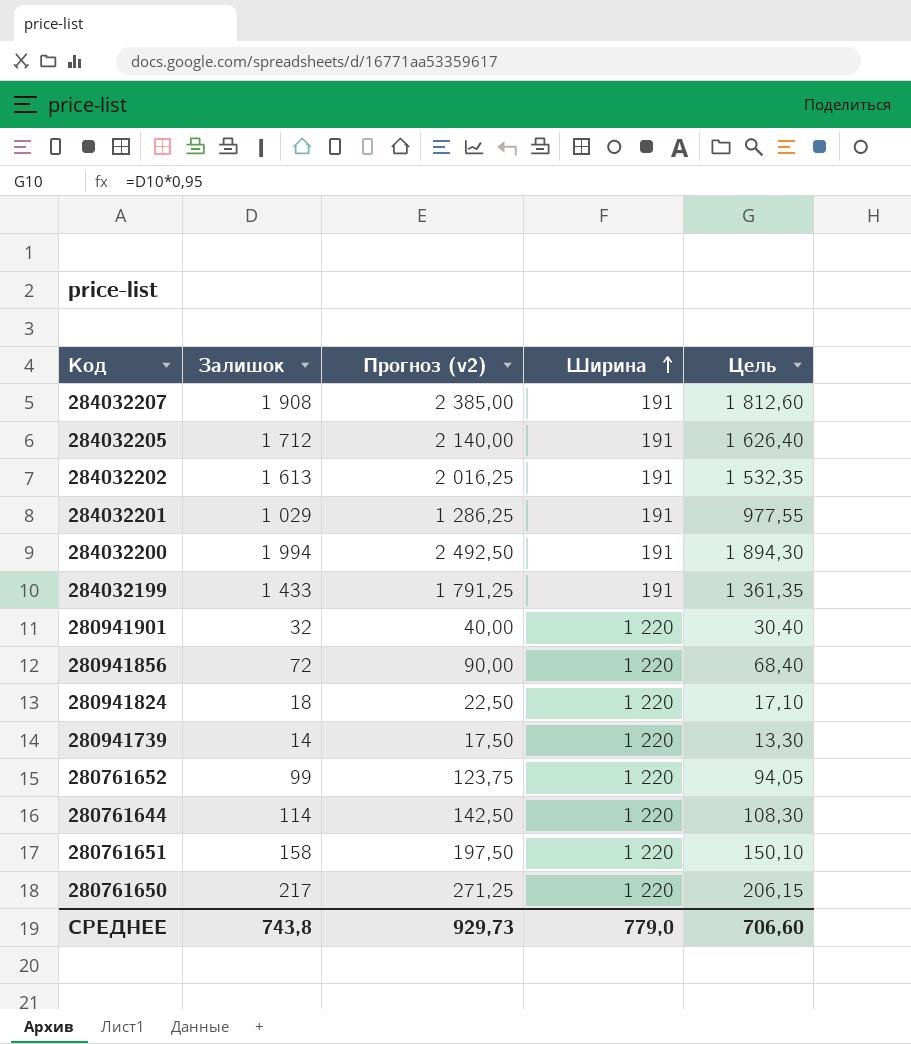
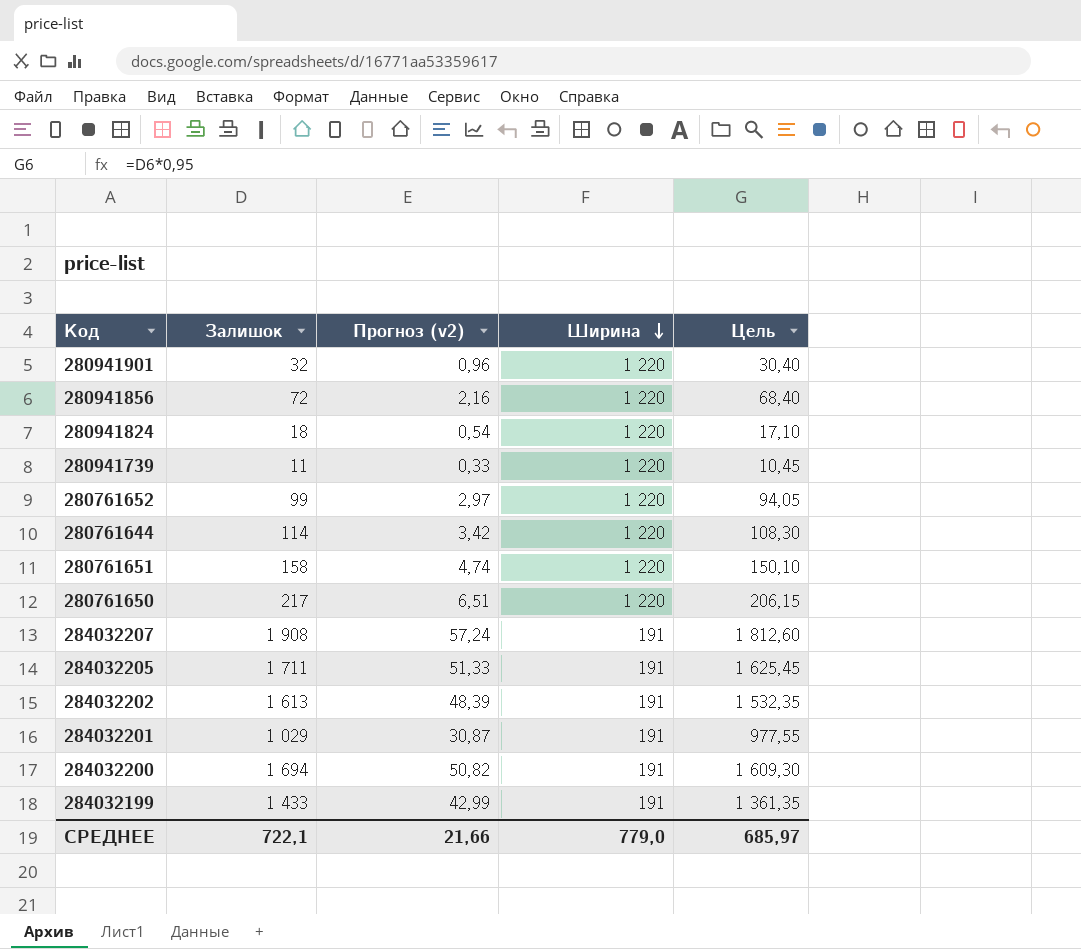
row order: Ширина ascending -> Ширина descending
column Прогноз (v2) | formula: [Залишок] * 1,25 -> [Залишок] * 0,03
280941739 | Залишок: 14 -> 11
280941739 | Цель: 13,30 -> 10,45
284032205 | Залишок: 1 712 -> 1 711
284032205 | Цель: 1 626,40 -> 1 625,45
284032200 | Залишок: 1 994 -> 1 694
284032200 | Цель: 1 894,30 -> 1 609,30
СРЕДНЕЕ | Залишок: 743,8 -> 722,1
СРЕДНЕЕ | Прогноз (v2): 929,73 -> 21,66
СРЕДНЕЕ | Цель: 706,60 -> 685,97

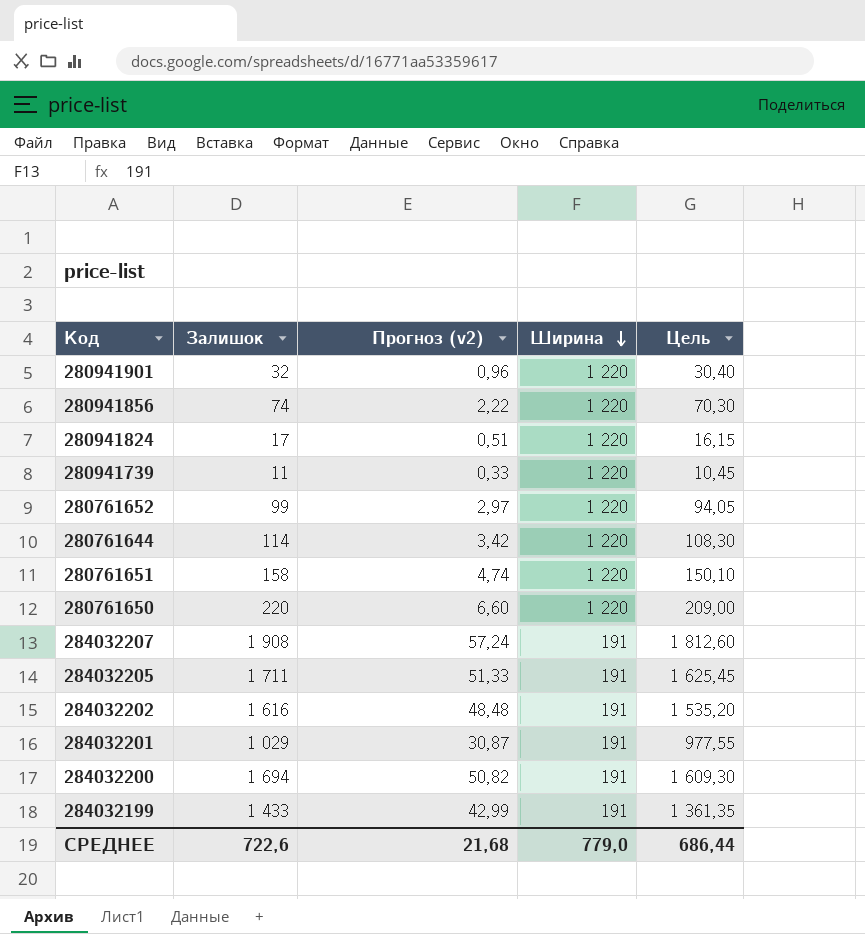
280941856 | Залишок: 72 -> 74
280941856 | Прогноз (v2): 2,16 -> 2,22
280941856 | Цель: 68,40 -> 70,30
280941824 | Залишок: 18 -> 17
280941824 | Прогноз (v2): 0,54 -> 0,51
280941824 | Цель: 17,10 -> 16,15
280761650 | Залишок: 217 -> 220
280761650 | Прогноз (v2): 6,51 -> 6,60
280761650 | Цель: 206,15 -> 209,00
284032202 | Залишок: 1 613 -> 1 616
284032202 | Прогноз (v2): 48,39 -> 48,48
284032202 | Цель: 1 532,35 -> 1 535,20
СРЕДНЕЕ | Залишок: 722,1 -> 722,6
СРЕДНЕЕ | Прогноз (v2): 21,66 -> 21,68
СРЕДНЕЕ | Цель: 685,97 -> 686,44

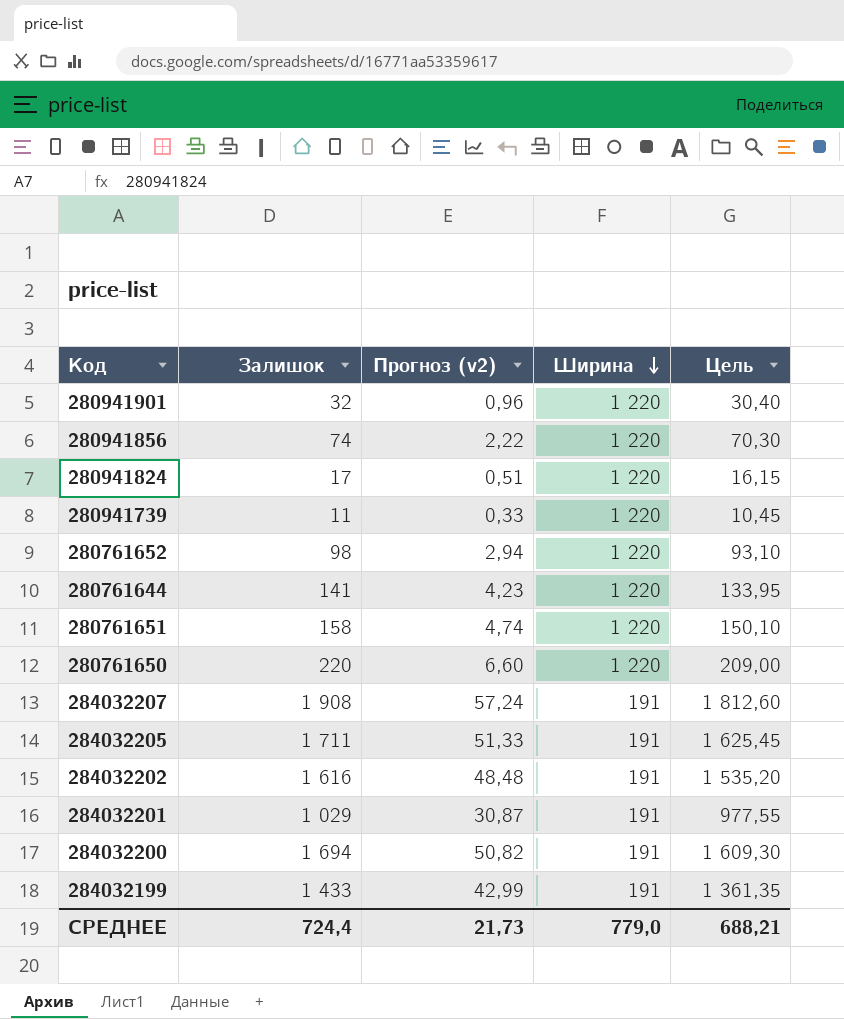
280761652 | Залишок: 99 -> 98
280761652 | Прогноз (v2): 2,97 -> 2,94
280761652 | Цель: 94,05 -> 93,10
280761644 | Залишок: 114 -> 141
280761644 | Прогноз (v2): 3,42 -> 4,23
280761644 | Цель: 108,30 -> 133,95
СРЕДНЕЕ | Залишок: 722,6 -> 724,4
СРЕДНЕЕ | Прогноз (v2): 21,68 -> 21,73
СРЕДНЕЕ | Цель: 686,44 -> 688,21

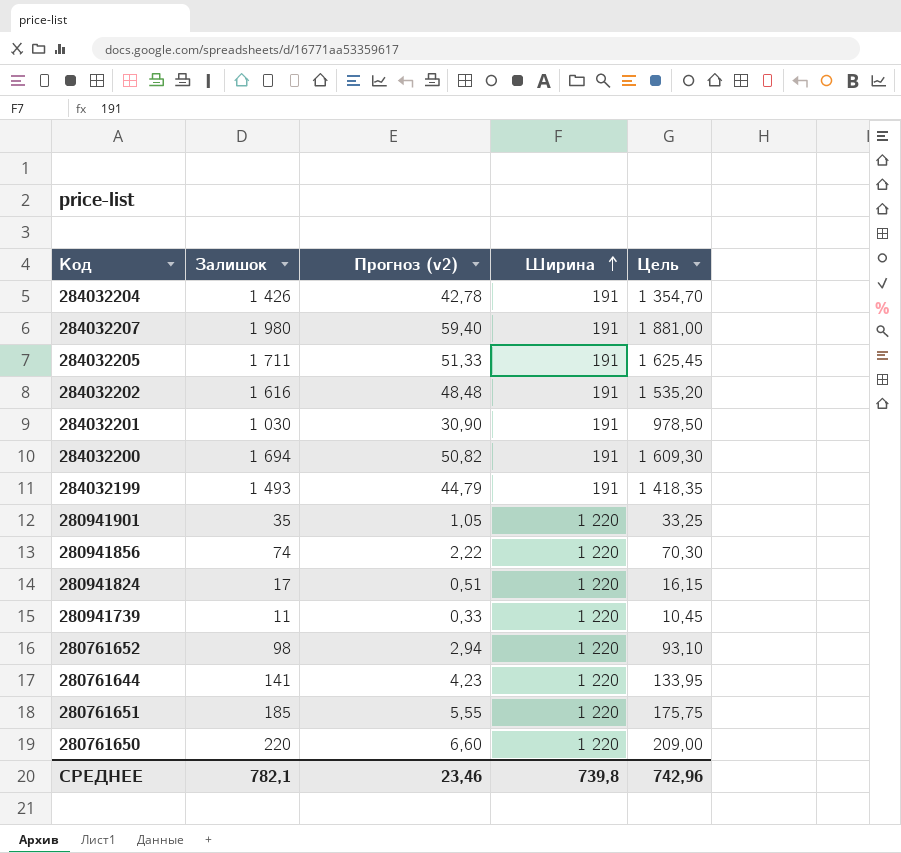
row order: Ширина descending -> Ширина ascending
row 284032204: none -> 1 426 | 42,78 | 191 | 1 354,70
284032207 | Залишок: 1 908 -> 1 980
284032207 | Прогноз (v2): 57,24 -> 59,40
284032207 | Цель: 1 812,60 -> 1 881,00
284032201 | Залишок: 1 029 -> 1 030
284032201 | Прогноз (v2): 30,87 -> 30,90
284032201 | Цель: 977,55 -> 978,50
284032199 | Залишок: 1 433 -> 1 493
284032199 | Прогноз (v2): 42,99 -> 44,79
284032199 | Цель: 1 361,35 -> 1 418,35
280941901 | Залишок: 32 -> 35
280941901 | Прогноз (v2): 0,96 -> 1,05
280941901 | Цель: 30,40 -> 33,25
280761651 | Залишок: 158 -> 185
280761651 | Прогноз (v2): 4,74 -> 5,55
280761651 | Цель: 150,10 -> 175,75
СРЕДНЕЕ | Залишок: 724,4 -> 782,1
СРЕДНЕЕ | Прогноз (v2): 21,73 -> 23,46
СРЕДНЕЕ | Ширина: 779,0 -> 739,8
СРЕДНЕЕ | Цель: 688,21 -> 742,96

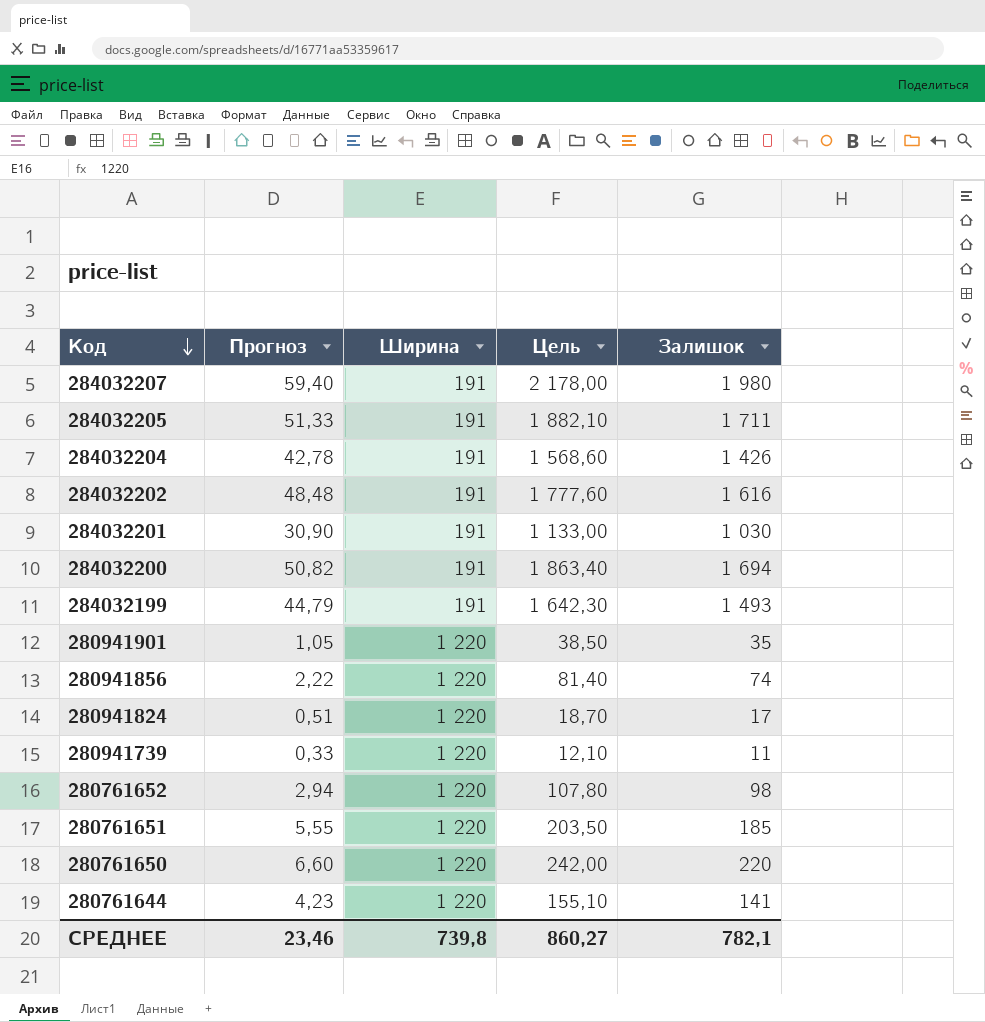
row order: Ширина ascending -> Код descending
column name: Прогноз (v2) -> Прогноз
column Цель | formula: [Залишок] * 0,95 -> [Залишок] * 1,1
column Залишок | position: 2 -> 5
СРЕДНЕЕ | Цель: 742,96 -> 860,27

